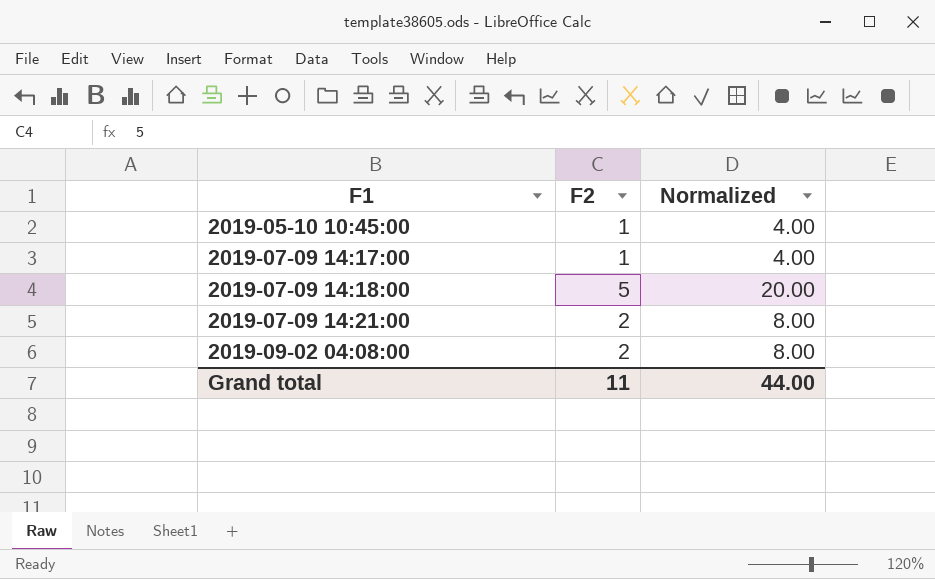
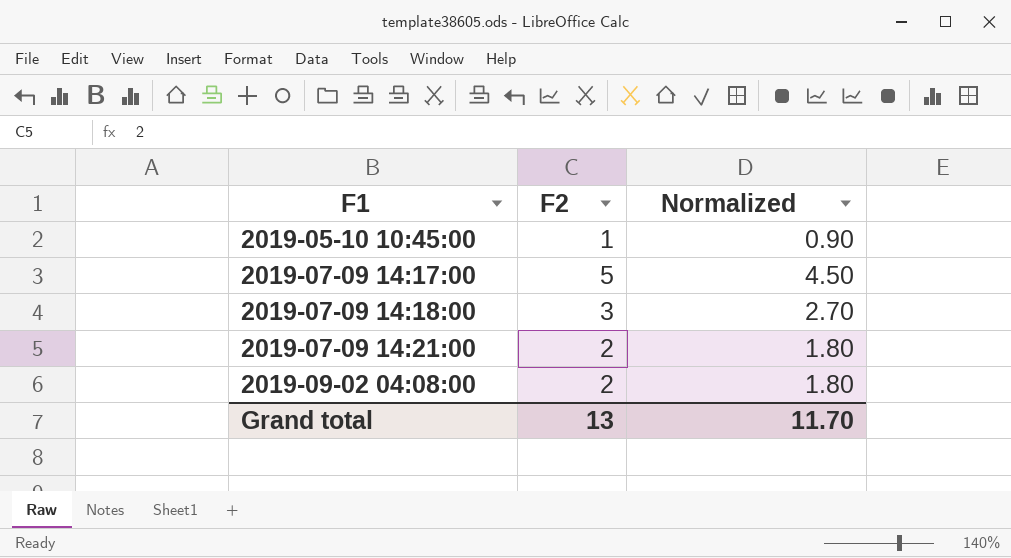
column Normalized | formula: [F2] * 4 -> [F2] * 0.9
2019-07-09 14:17:00 | F2: 1 -> 5
2019-07-09 14:18:00 | F2: 5 -> 3
Grand total | F2: 11 -> 13
Grand total | Normalized: 44.00 -> 11.70

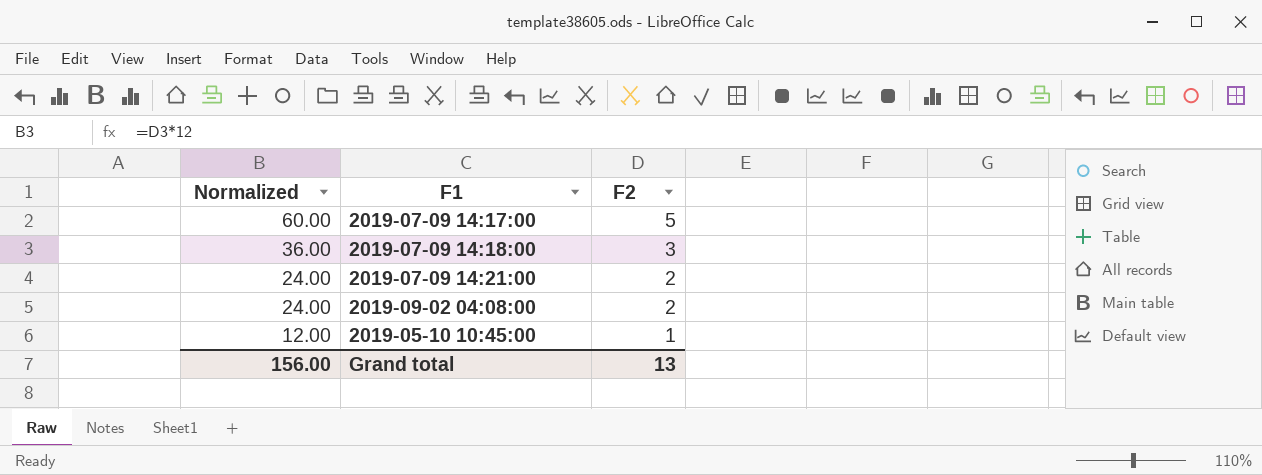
row order: F1 ascending -> Normalized descending
column Normalized | formula: [F2] * 0.9 -> [F2] * 12
column Normalized | position: 3 -> 1
Grand total | Normalized: 11.70 -> 156.00

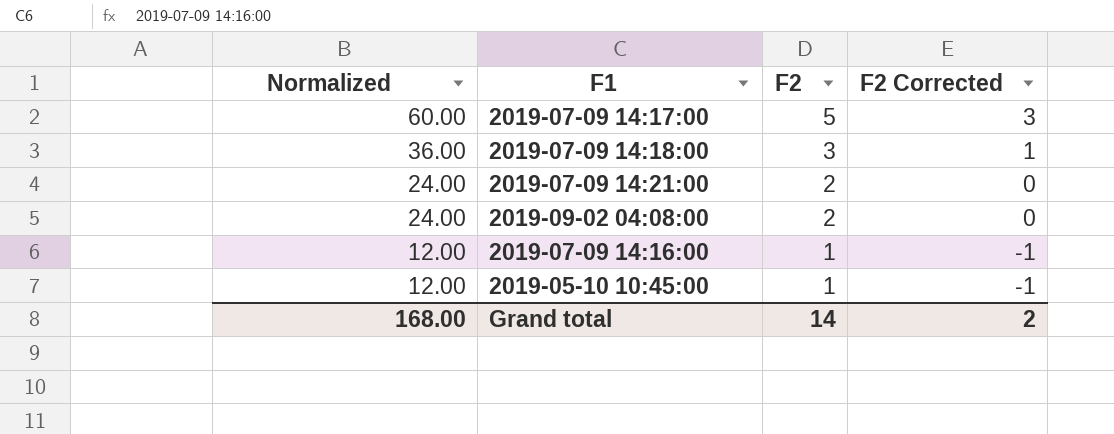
column F2 Corrected | formula: none -> [F2] - 2
row 2019-07-09 14:16:00: none -> 12.00 | 1 | -1
Grand total | Normalized: 156.00 -> 168.00
Grand total | F2: 13 -> 14

